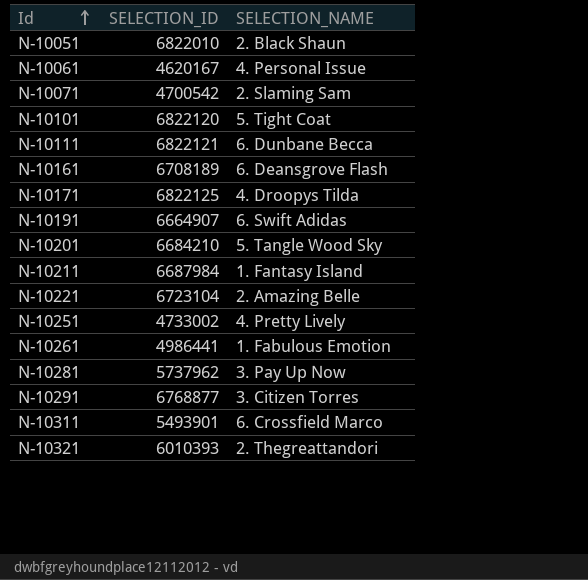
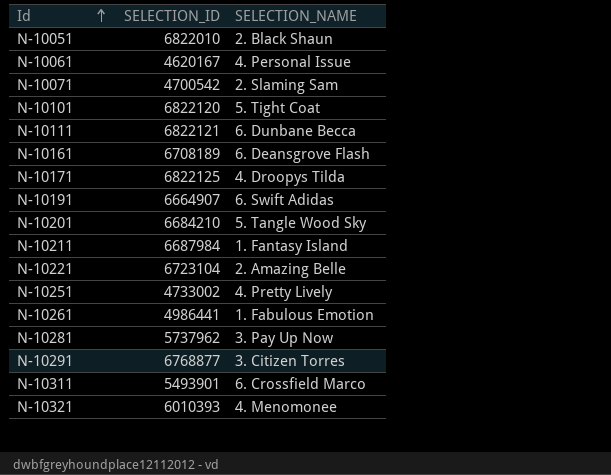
N-10321 | SELECTION_NAME: 2. Thegreattandori -> 4. Menomonee

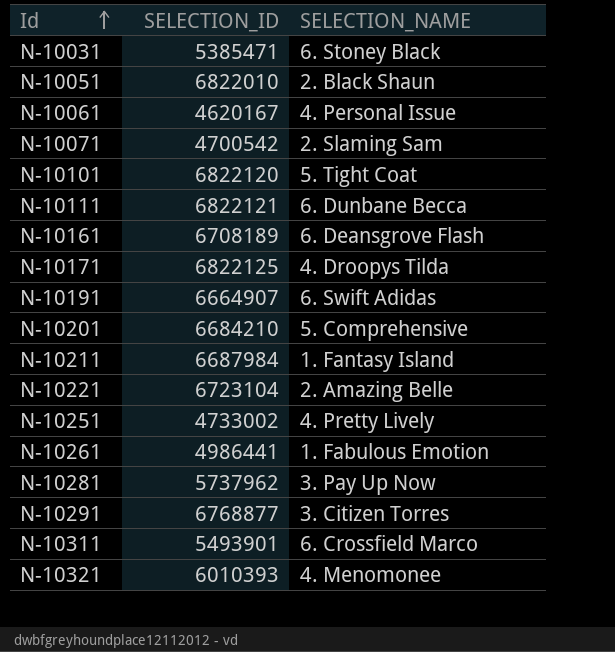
row N-10031: none -> 5385471 | 6. Stoney Black
N-10201 | SELECTION_NAME: 5. Tangle Wood Sky -> 5. Comprehensive

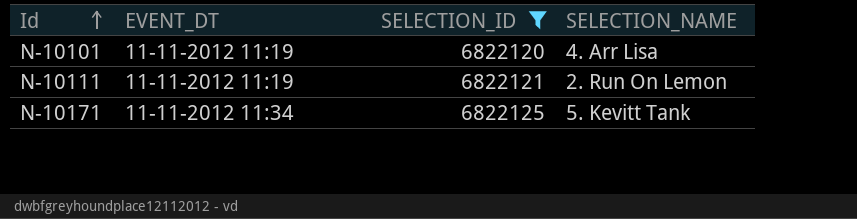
filter: none -> SELECTION_ID >= 6822120
column EVENT_DT | position: none -> 2
N-10101 | SELECTION_NAME: 5. Tight Coat -> 4. Arr Lisa
N-10111 | SELECTION_NAME: 6. Dunbane Becca -> 2. Run On Lemon
N-10171 | SELECTION_NAME: 4. Droopys Tilda -> 5. Kevitt Tank

